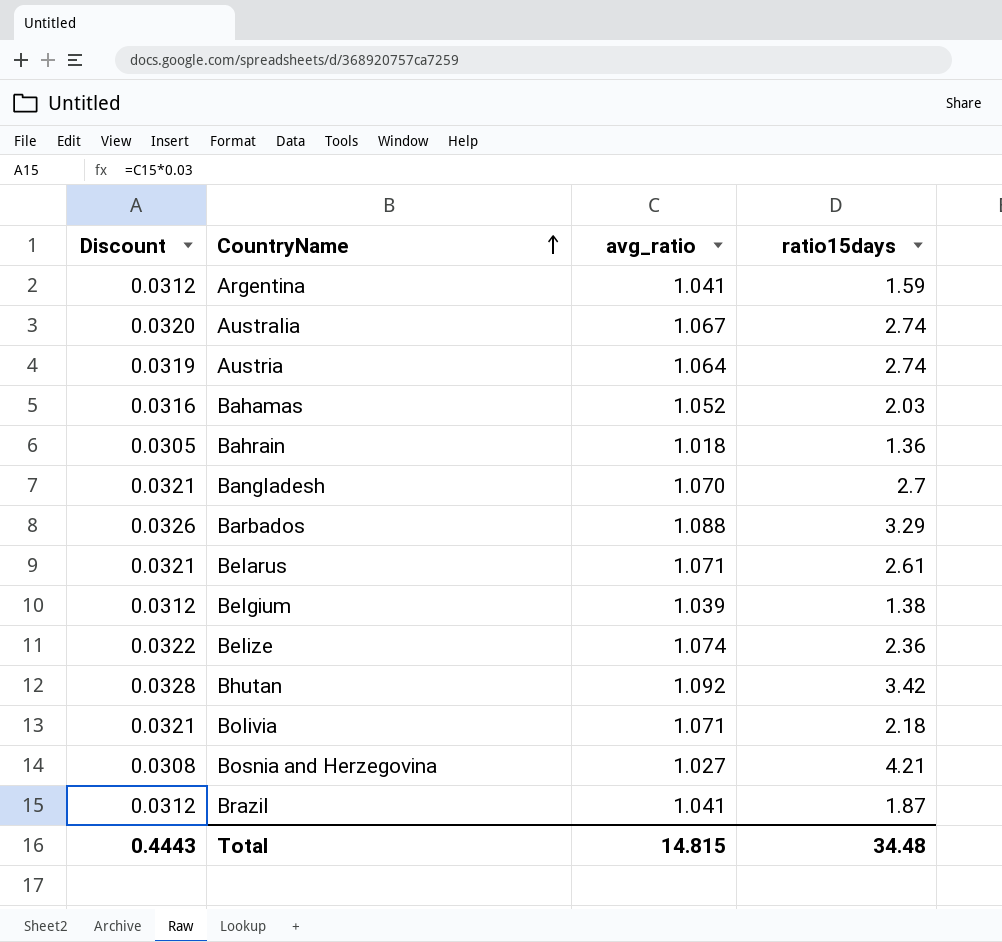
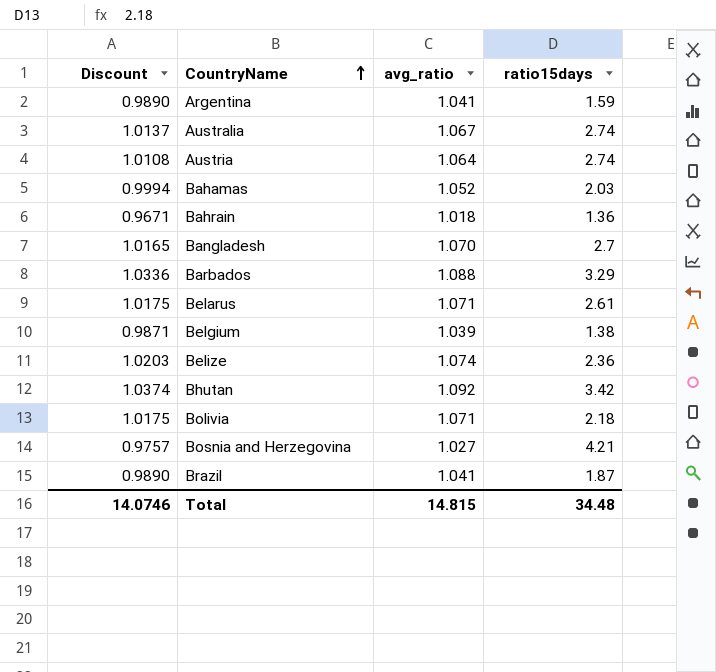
column Discount | formula: [avg_ratio] * 0.03 -> [avg_ratio] * 0.95
Total | Discount: 0.4443 -> 14.0746

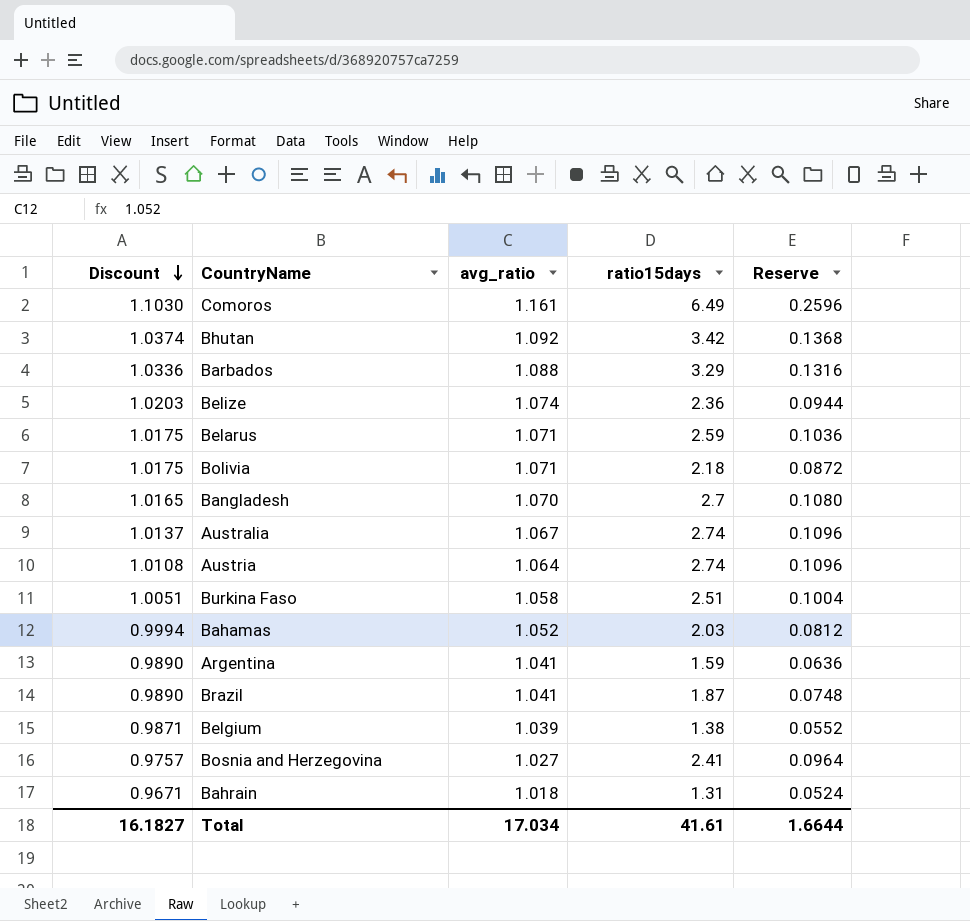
row order: CountryName ascending -> Discount descending
column Reserve | formula: none -> [ratio15days] * 0.04
row Comoros: none -> 1.1030 | 1.161 | 6.49 | 0.2596
Belarus | ratio15days: 2.61 -> 2.59
row Burkina Faso: none -> 1.0051 | 1.058 | 2.51 | 0.1004
Bosnia and Herzegovina | ratio15days: 4.21 -> 2.41
Bahrain | ratio15days: 1.36 -> 1.31
Total | Discount: 14.0746 -> 16.1827
Total | avg_ratio: 14.815 -> 17.034
Total | ratio15days: 34.48 -> 41.61

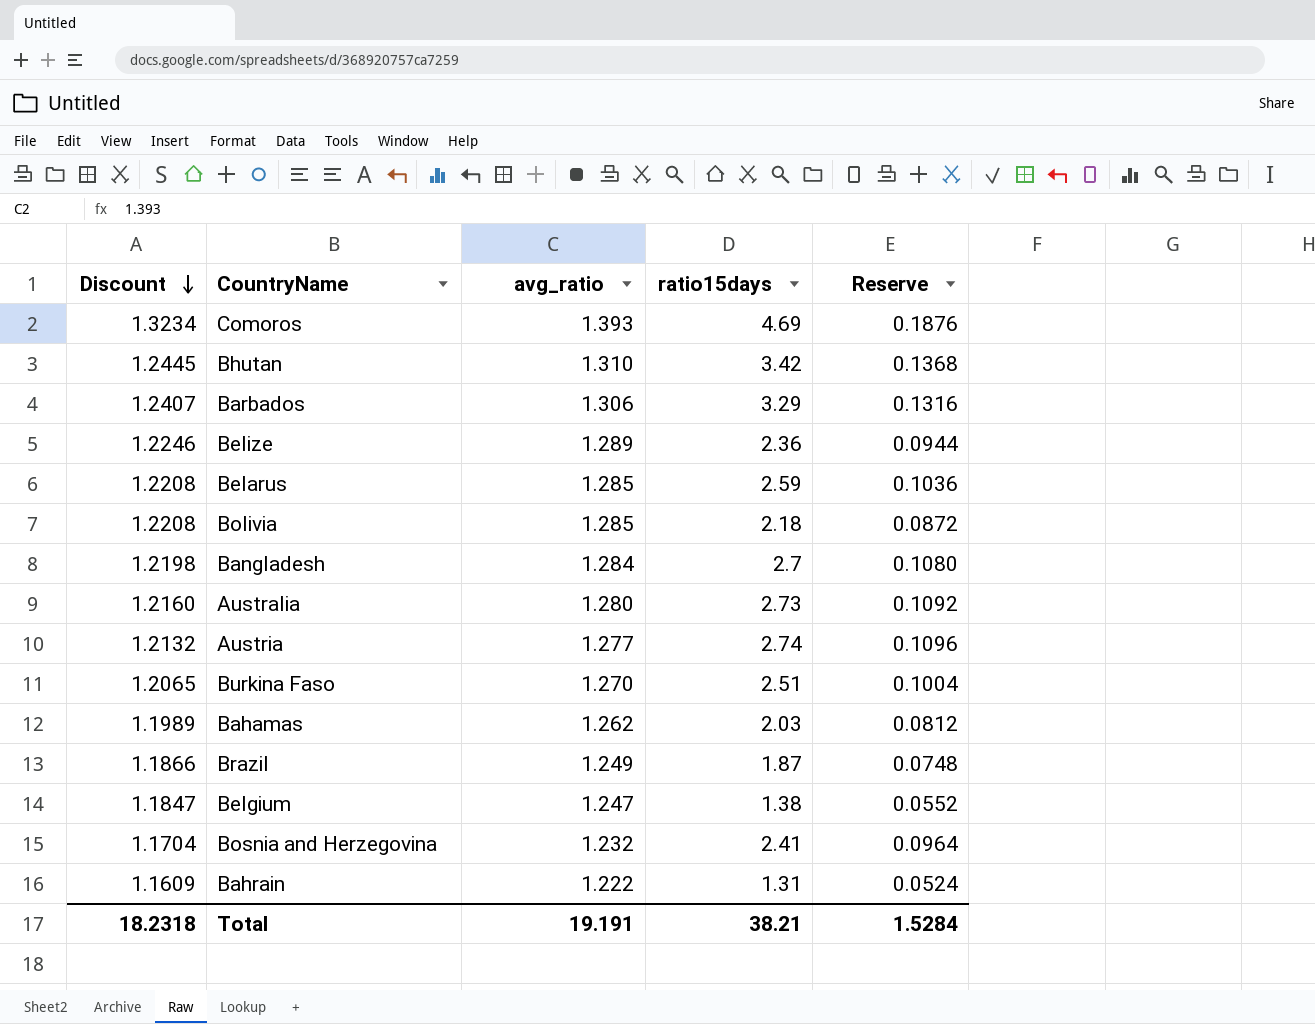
row Argentina: 0.9890 | 1.041 | 1.59 | 0.0636 -> none
Comoros | Discount: 1.1030 -> 1.3234
Comoros | avg_ratio: 1.161 -> 1.393
Comoros | ratio15days: 6.49 -> 4.69
Comoros | Reserve: 0.2596 -> 0.1876
Bhutan | Discount: 1.0374 -> 1.2445
Bhutan | avg_ratio: 1.092 -> 1.310
Barbados | Discount: 1.0336 -> 1.2407
Barbados | avg_ratio: 1.088 -> 1.306
Belize | Discount: 1.0203 -> 1.2246
Belize | avg_ratio: 1.074 -> 1.289
Belarus | Discount: 1.0175 -> 1.2208
Belarus | avg_ratio: 1.071 -> 1.285
Bolivia | Discount: 1.0175 -> 1.2208
Bolivia | avg_ratio: 1.071 -> 1.285
Bangladesh | Discount: 1.0165 -> 1.2198
Bangladesh | avg_ratio: 1.070 -> 1.284
Australia | Discount: 1.0137 -> 1.2160
Australia | avg_ratio: 1.067 -> 1.280
Australia | ratio15days: 2.74 -> 2.73
Australia | Reserve: 0.1096 -> 0.1092
Austria | Discount: 1.0108 -> 1.2132
Austria | avg_ratio: 1.064 -> 1.277
Burkina Faso | Discount: 1.0051 -> 1.2065
Burkina Faso | avg_ratio: 1.058 -> 1.270
Bahamas | Discount: 0.9994 -> 1.1989
Bahamas | avg_ratio: 1.052 -> 1.262
Brazil | Discount: 0.9890 -> 1.1866
Brazil | avg_ratio: 1.041 -> 1.249
Belgium | Discount: 0.9871 -> 1.1847
Belgium | avg_ratio: 1.039 -> 1.247
Bosnia and Herzegovina | Discount: 0.9757 -> 1.1704
Bosnia and Herzegovina | avg_ratio: 1.027 -> 1.232
Bahrain | Discount: 0.9671 -> 1.1609
Bahrain | avg_ratio: 1.018 -> 1.222
Total | Discount: 16.1827 -> 18.2318
Total | avg_ratio: 17.034 -> 19.191
Total | ratio15days: 41.61 -> 38.21
Total | Reserve: 1.6644 -> 1.5284

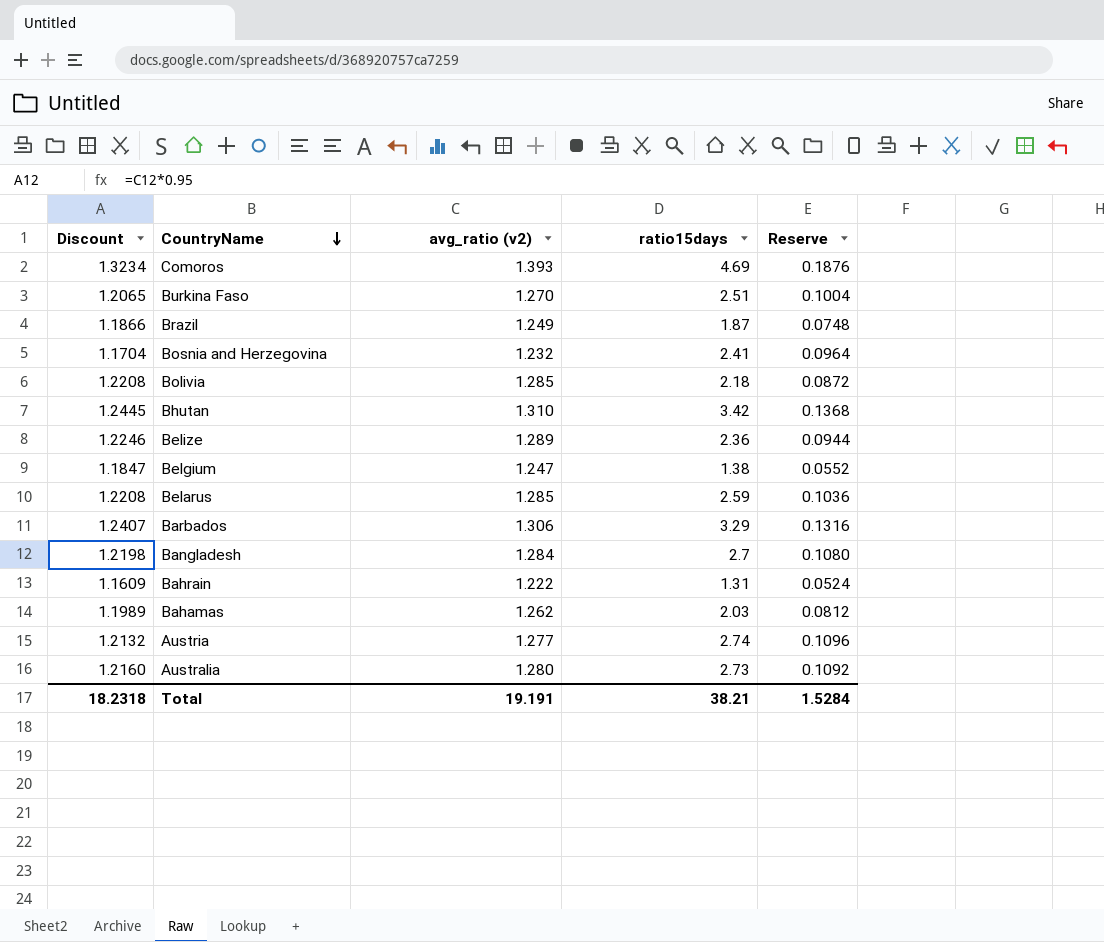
row order: Discount descending -> CountryName descending
column name: avg_ratio -> avg_ratio (v2)

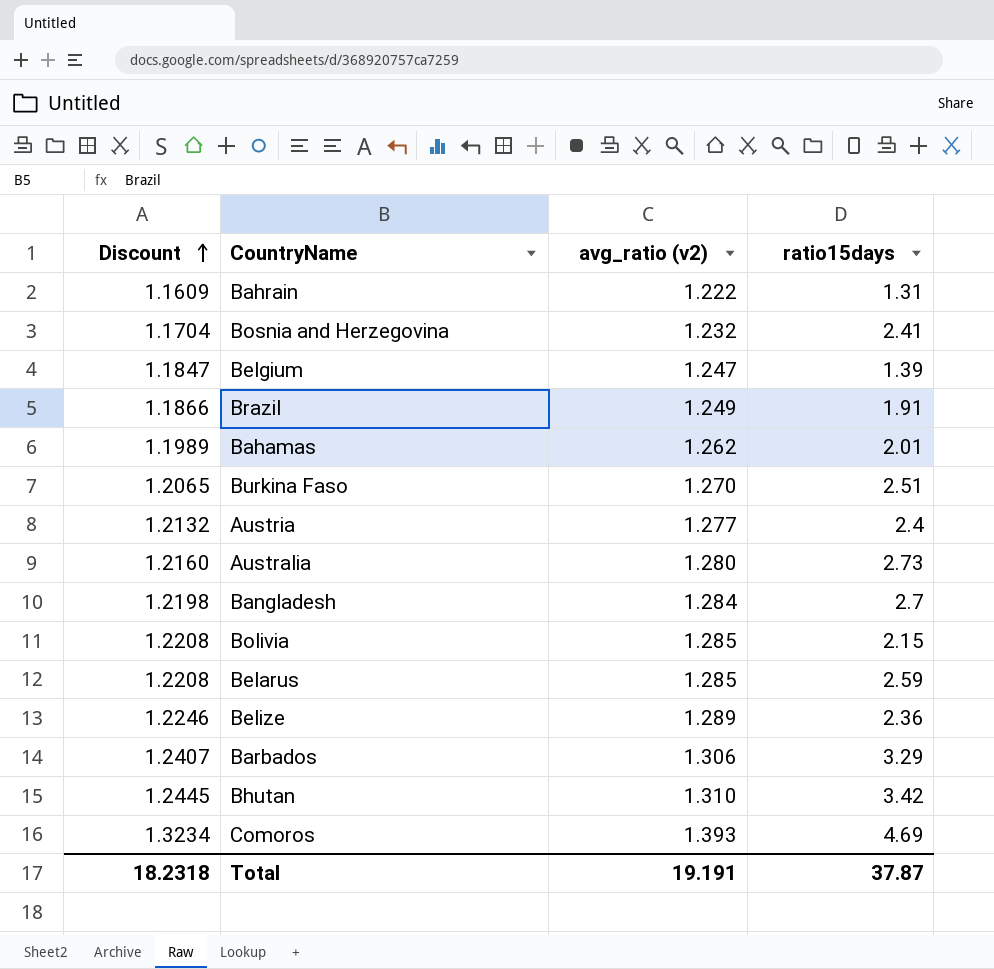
row order: CountryName descending -> Discount ascending
column Reserve | formula: [ratio15days] * 0.04 -> none
Belgium | ratio15days: 1.38 -> 1.39
Brazil | ratio15days: 1.87 -> 1.91
Bahamas | ratio15days: 2.03 -> 2.01
Austria | ratio15days: 2.74 -> 2.4
Bolivia | ratio15days: 2.18 -> 2.15
Total | ratio15days: 38.21 -> 37.87

